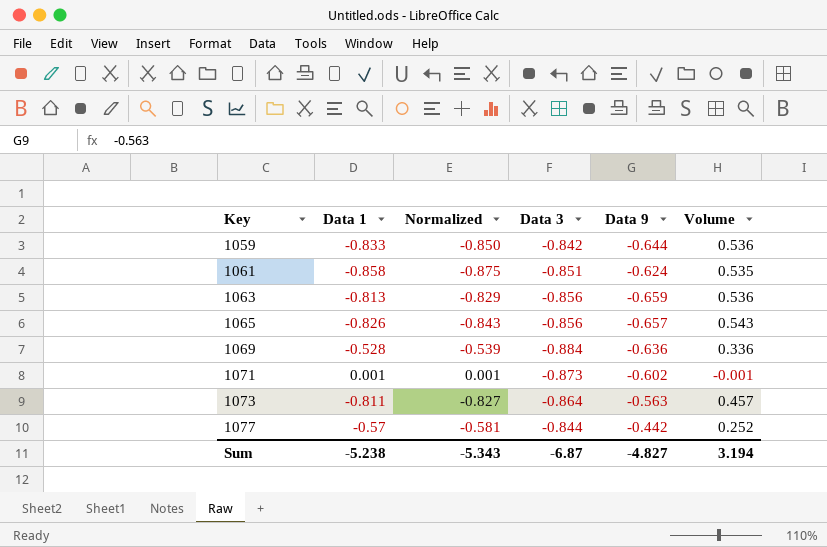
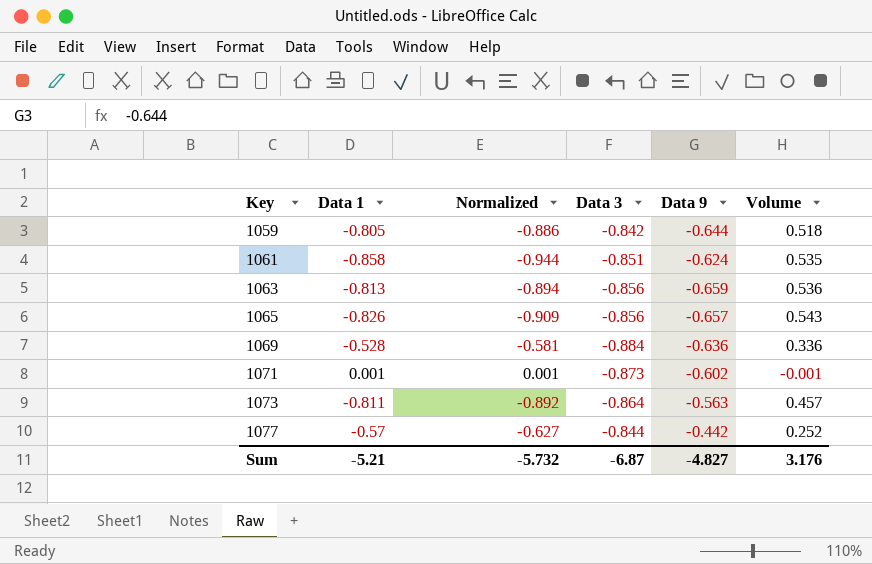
column Normalized | formula: [Data 1] * 1.02 -> [Data 1] * 1.1
1059 | Data 1: -0.833 -> -0.805
1059 | Volume: 0.536 -> 0.518
Sum | Data 1: -5.238 -> -5.21
Sum | Normalized: -5.343 -> -5.732
Sum | Volume: 3.194 -> 3.176

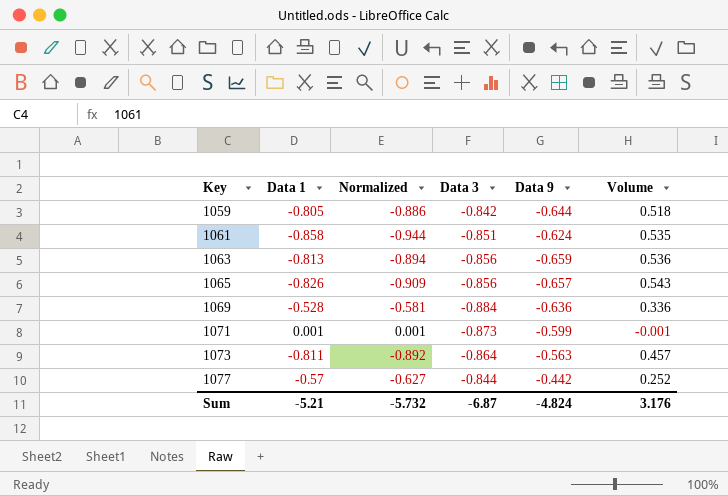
1071 | Data 9: -0.602 -> -0.599
Sum | Data 9: -4.827 -> -4.824

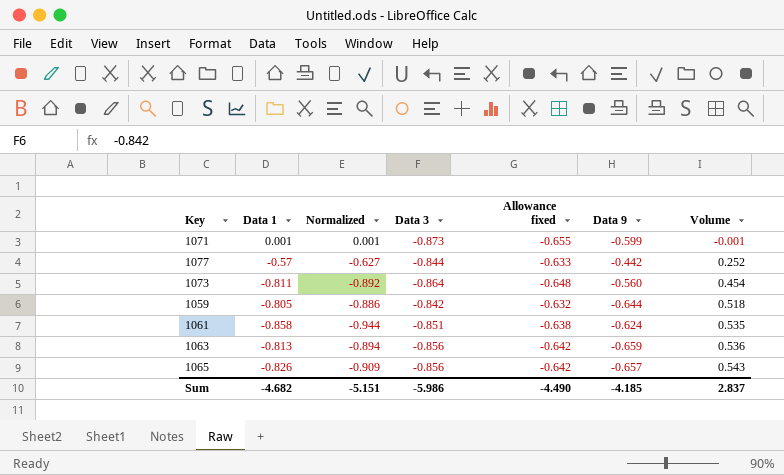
row order: Key ascending -> Volume ascending
column Allowance fixed | formula: none -> [Data 3] * 0.75
row 1069: -0.528 | -0.581 | -0.884 | -0.636 | 0.336 -> none
1073 | Data 9: -0.563 -> -0.560
1073 | Volume: 0.457 -> 0.454
Sum | Data 1: -5.21 -> -4.682
Sum | Normalized: -5.732 -> -5.151
Sum | Data 3: -6.87 -> -5.986
Sum | Data 9: -4.824 -> -4.185
Sum | Volume: 3.176 -> 2.837

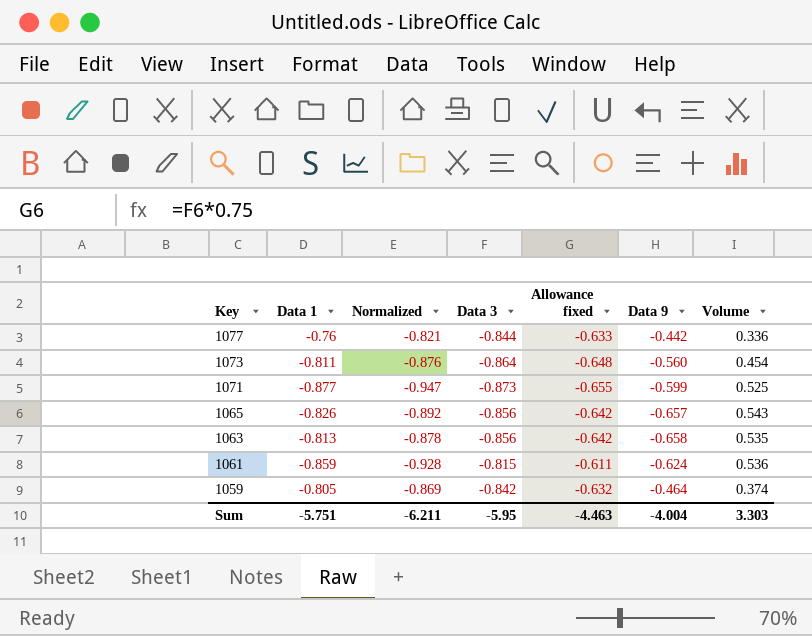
row order: Volume ascending -> Key descending
column Normalized | formula: [Data 1] * 1.1 -> [Data 1] * 1.08
1077 | Data 1: -0.57 -> -0.76
1077 | Volume: 0.252 -> 0.336
1071 | Data 1: 0.001 -> -0.877
1071 | Volume: -0.001 -> 0.525
1063 | Data 9: -0.659 -> -0.658
1063 | Volume: 0.536 -> 0.535
1061 | Data 1: -0.858 -> -0.859
1061 | Data 3: -0.851 -> -0.815
1061 | Allowance fixed: -0.638 -> -0.611
1061 | Volume: 0.535 -> 0.536
1059 | Data 9: -0.644 -> -0.464
1059 | Volume: 0.518 -> 0.374
Sum | Data 1: -4.682 -> -5.751
Sum | Normalized: -5.151 -> -6.211
Sum | Data 3: -5.986 -> -5.95
Sum | Allowance fixed: -4.490 -> -4.463
Sum | Data 9: -4.185 -> -4.004
Sum | Volume: 2.837 -> 3.303

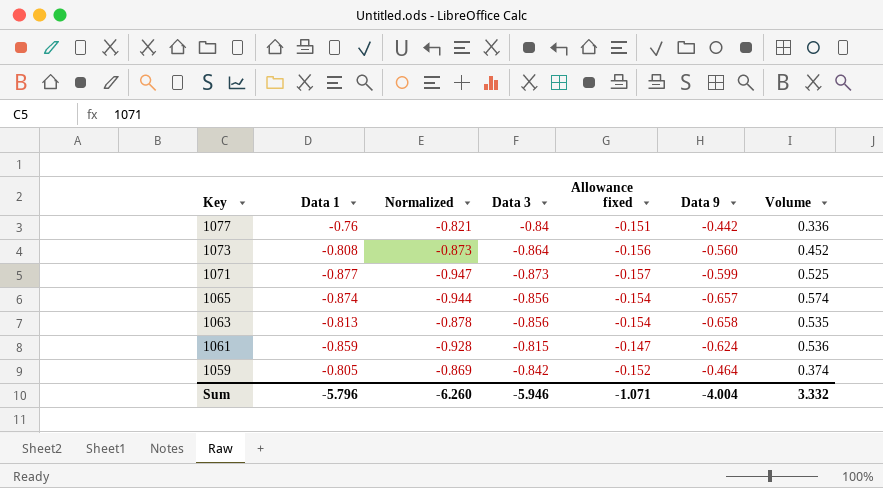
column Allowance fixed | formula: [Data 3] * 0.75 -> [Data 3] * 0.18
1077 | Data 3: -0.844 -> -0.84
1073 | Data 1: -0.811 -> -0.808
1073 | Normalized: -0.876 -> -0.873
1073 | Volume: 0.454 -> 0.452
1065 | Data 1: -0.826 -> -0.874
1065 | Normalized: -0.892 -> -0.944
1065 | Volume: 0.543 -> 0.574
Sum | Data 1: -5.751 -> -5.796
Sum | Normalized: -6.211 -> -6.260
Sum | Data 3: -5.95 -> -5.946
Sum | Allowance fixed: -4.463 -> -1.071
Sum | Volume: 3.303 -> 3.332

